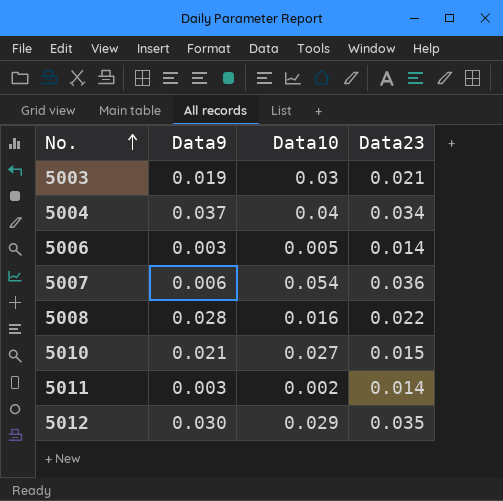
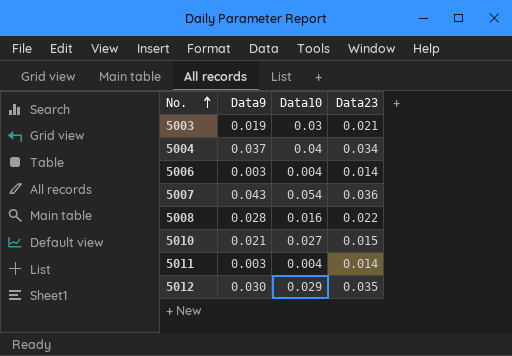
5006 | Data10: 0.005 -> 0.004
5007 | Data9: 0.006 -> 0.043
5011 | Data10: 0.002 -> 0.004

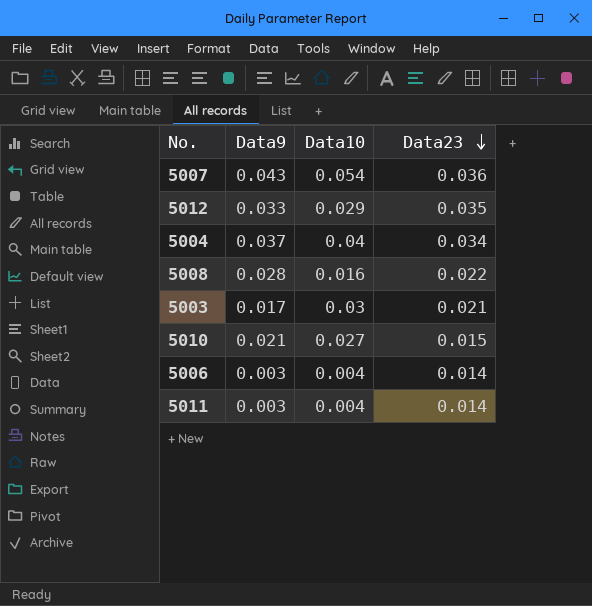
row order: No. ascending -> Data23 descending
5012 | Data9: 0.030 -> 0.033
5003 | Data9: 0.019 -> 0.017

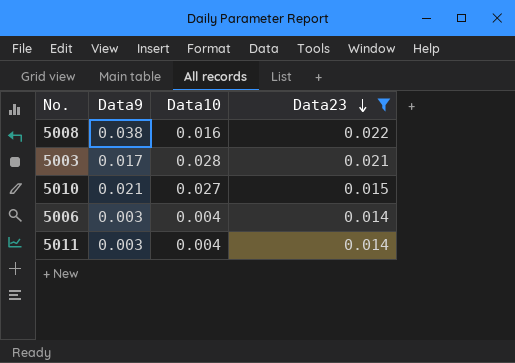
filter: none -> Data23 <= 0.022
5008 | Data9: 0.028 -> 0.038
5003 | Data10: 0.03 -> 0.028

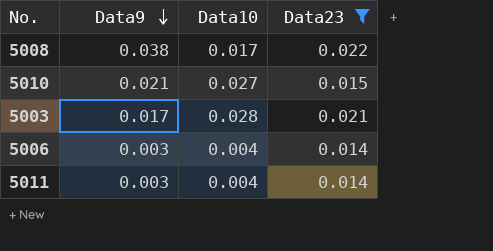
row order: Data23 descending -> Data9 descending
5008 | Data10: 0.016 -> 0.017

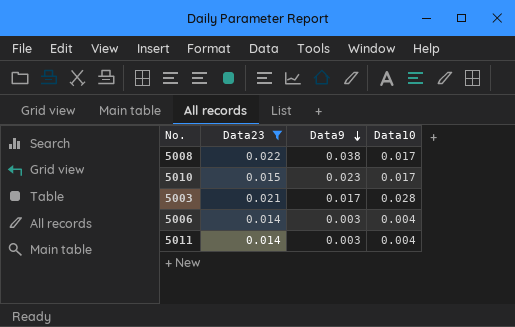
column Data23 | position: 4 -> 2
5010 | Data9: 0.021 -> 0.023
5010 | Data10: 0.027 -> 0.017

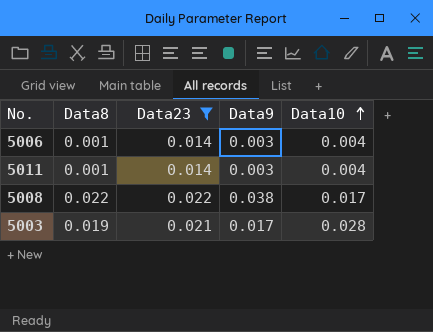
row order: Data9 descending -> Data10 ascending
column Data8 | position: none -> 2
row 5010: 0.015 | 0.023 | 0.017 -> none

